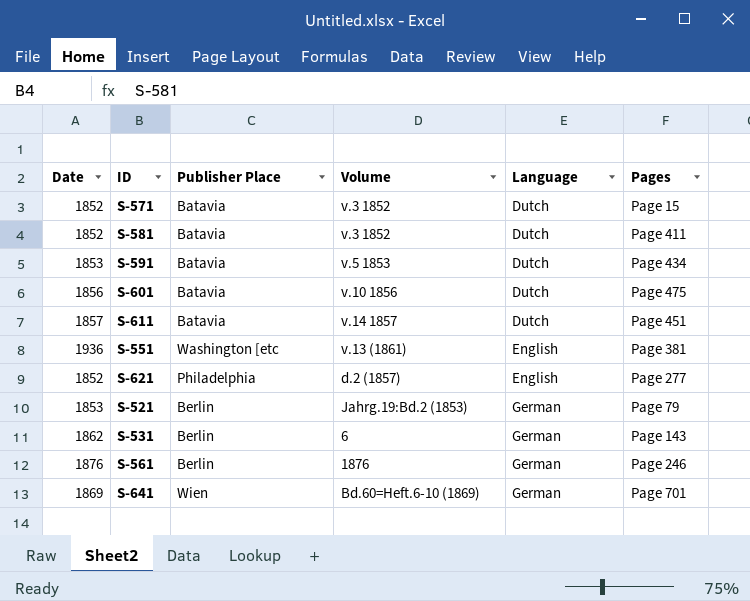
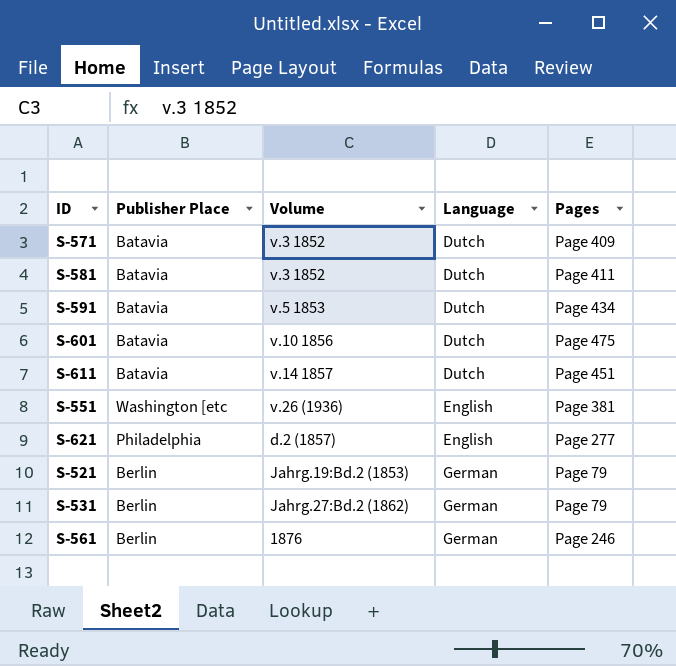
column Date | position: 1 -> none
row S-641: 1869 | Wien | Bd.60=Heft.6-10 (1869) | German | Page 701 -> none
S-571 | Pages: Page 15 -> Page 409
S-551 | Volume: v.13 (1861) -> v.26 (1936)
S-531 | Volume: 6 -> Jahrg.27:Bd.2 (1862)
S-531 | Pages: Page 143 -> Page 79

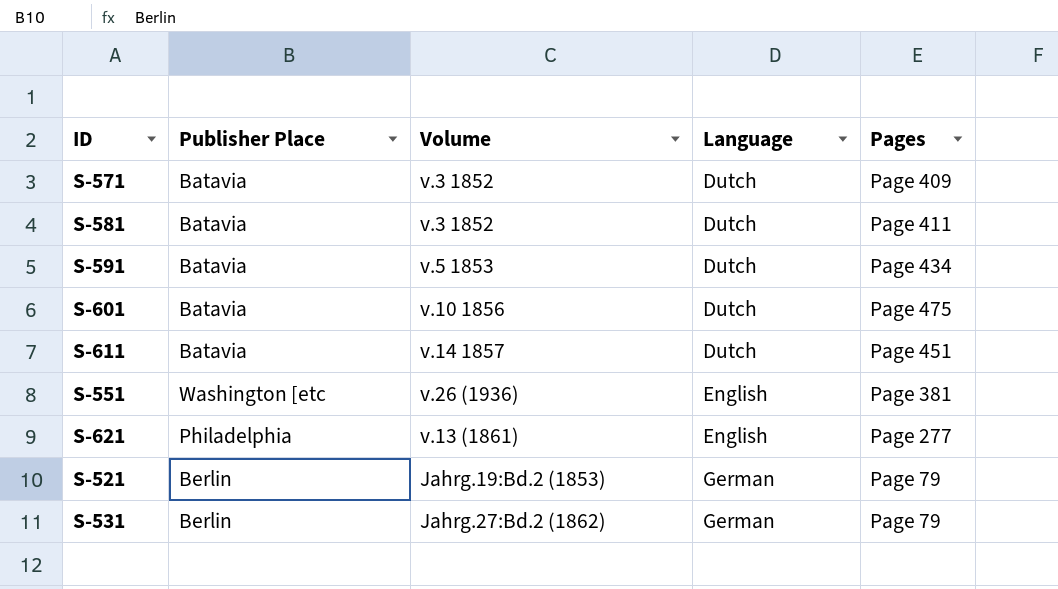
row S-561: Berlin | 1876 | German | Page 246 -> none
S-621 | Volume: d.2 (1857) -> v.13 (1861)

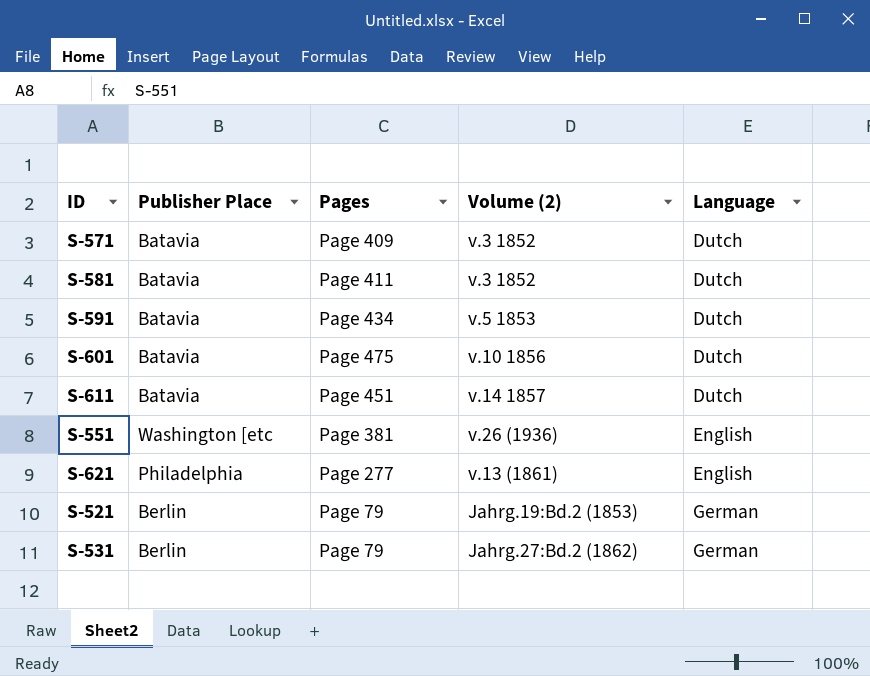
column Pages | position: 5 -> 3
column name: Volume -> Volume (2)

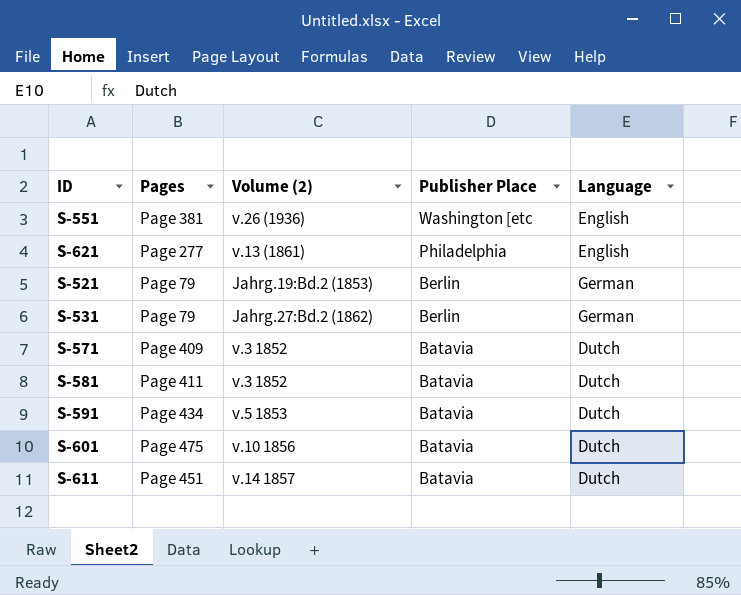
row order: Language ascending -> Publisher Place descending
column Publisher Place | position: 2 -> 4

